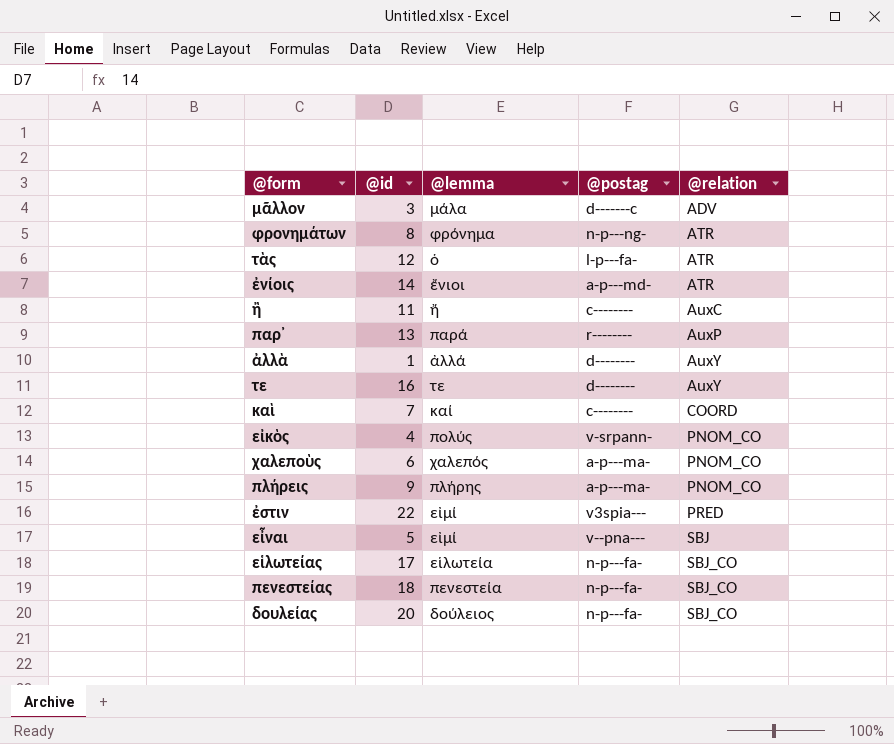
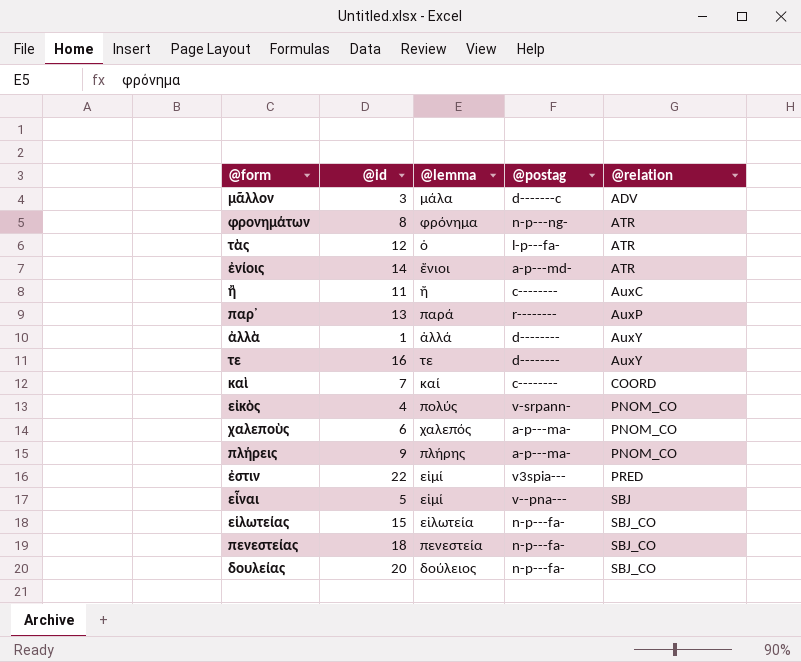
εἱλωτείας | @id: 17 -> 15

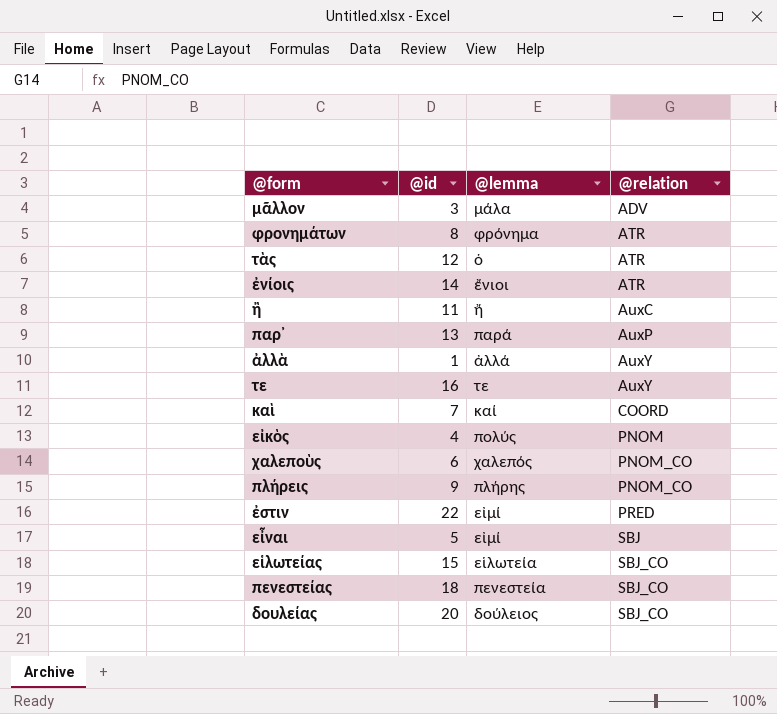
column @postag | position: 4 -> none
εἰκὸς | @relation: PNOM_CO -> PNOM

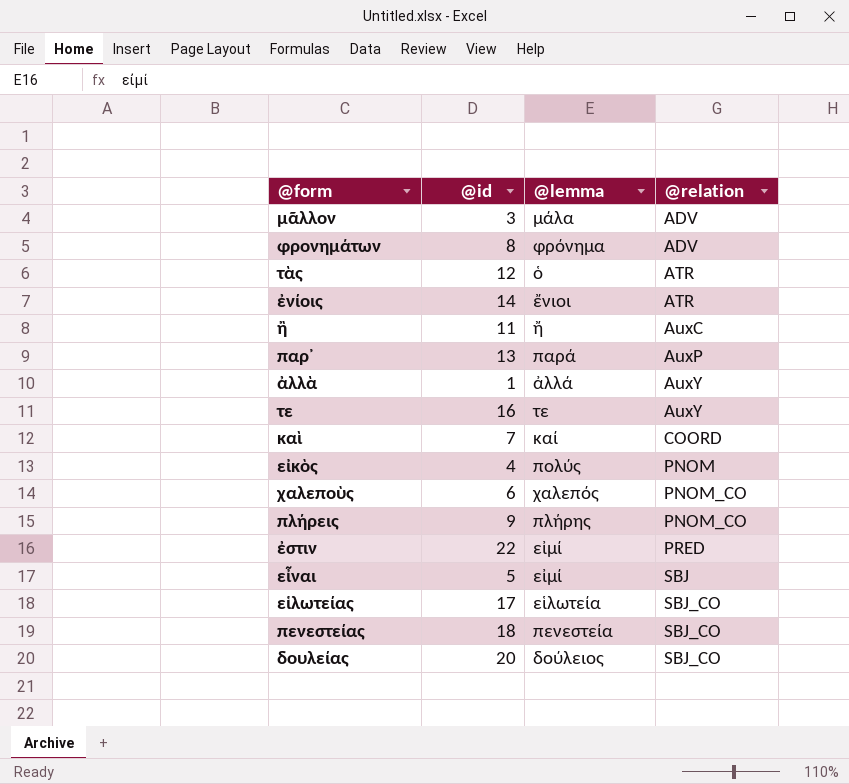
φρονημάτων | @relation: ATR -> ADV
εἱλωτείας | @id: 15 -> 17

